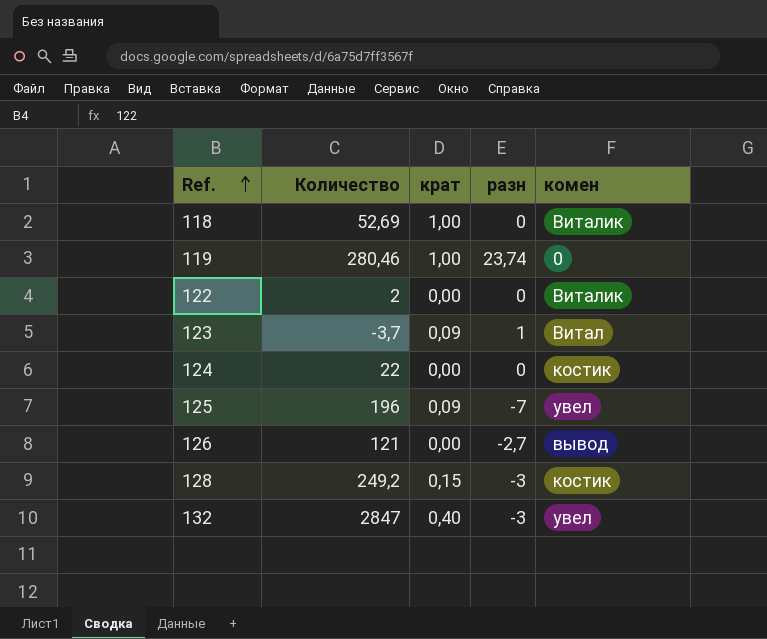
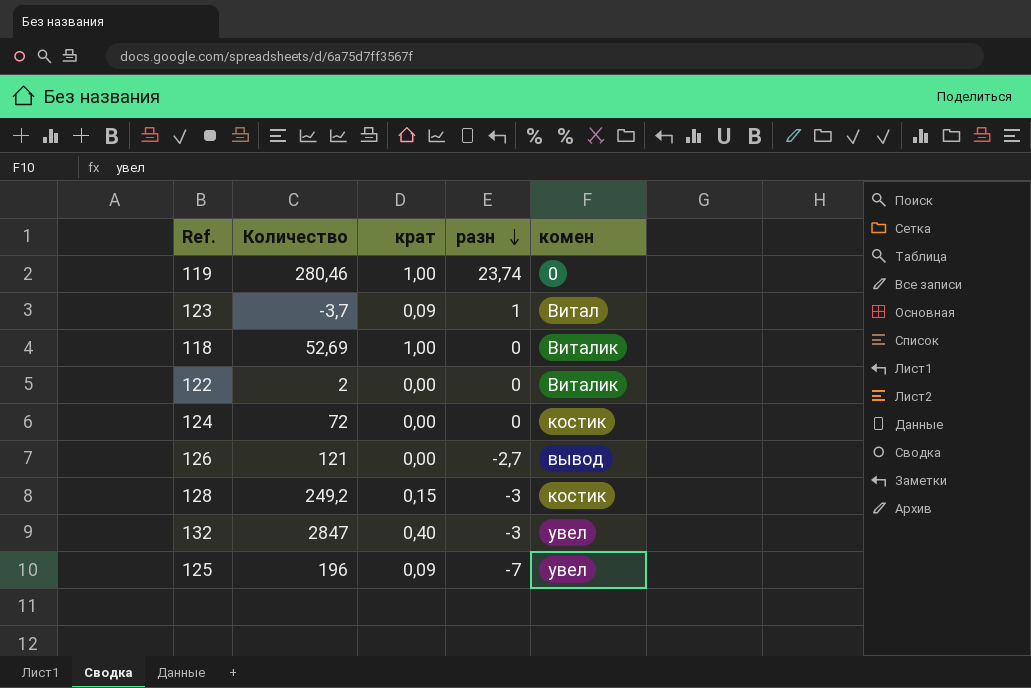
row order: Ref. ascending -> разн descending
124 | Количество: 22 -> 72

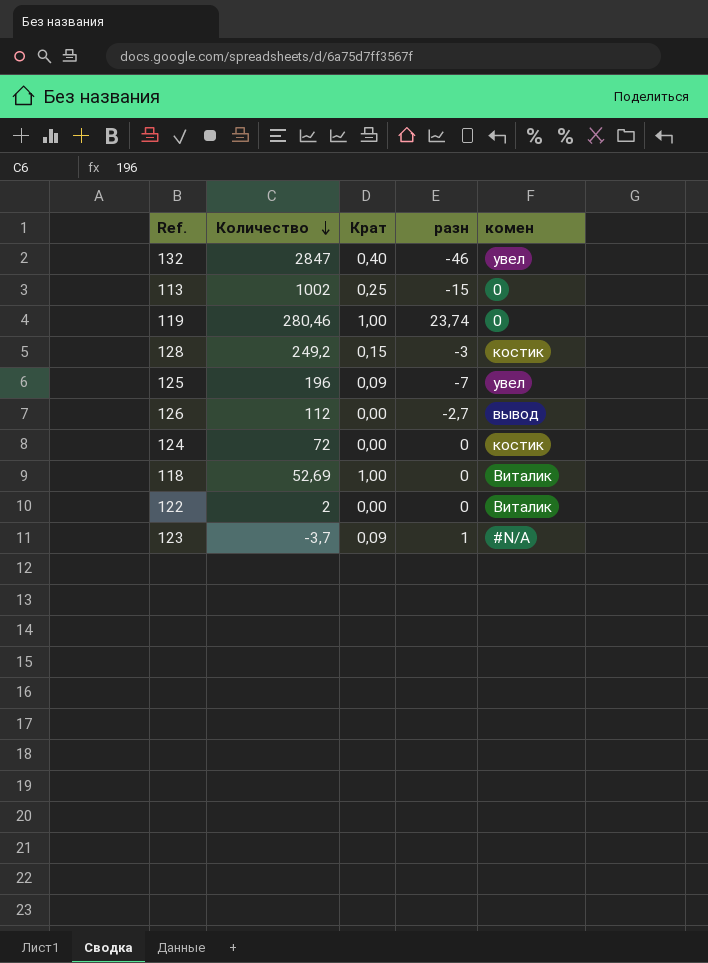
row order: разн descending -> Количество descending
column name: крат -> Крат
132 | разн: -3 -> -46
row 113: none -> 1002 | 0,25 | -15 | 0
126 | Количество: 121 -> 112
123 | комен: Витал -> #N/A

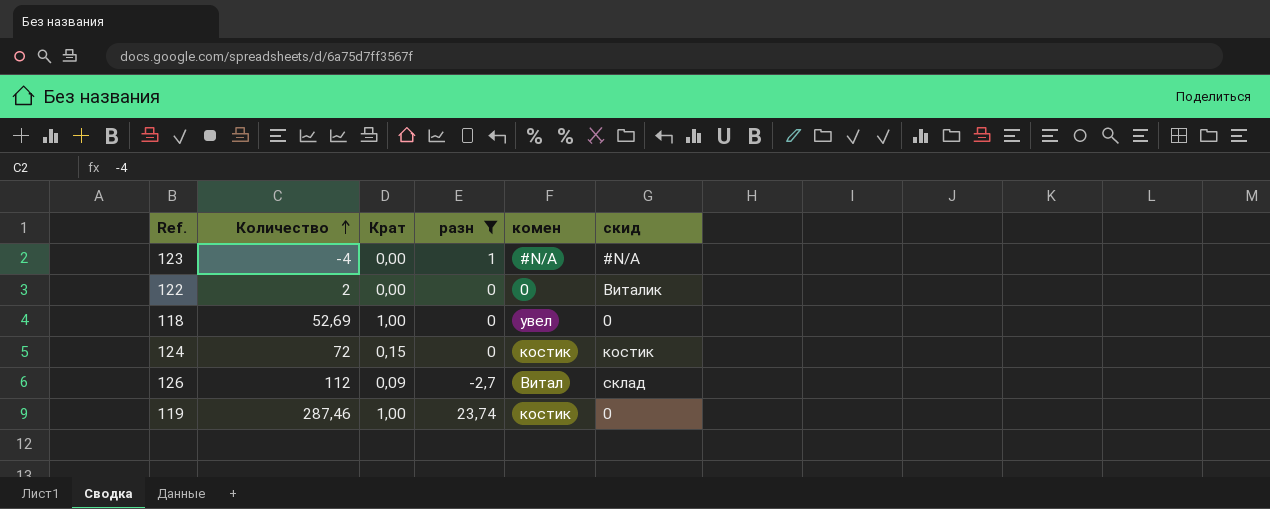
filter: none -> разн >= -2,7
row order: Количество descending -> Количество ascending
column скид | position: none -> 6
123 | Количество: -3,7 -> -4
123 | Крат: 0,09 -> 0,00
122 | комен: Виталик -> 0
118 | комен: Виталик -> увел
124 | Крат: 0,00 -> 0,15
126 | Крат: 0,00 -> 0,09
126 | комен: вывод -> Витал
119 | Количество: 280,46 -> 287,46
119 | комен: 0 -> костик

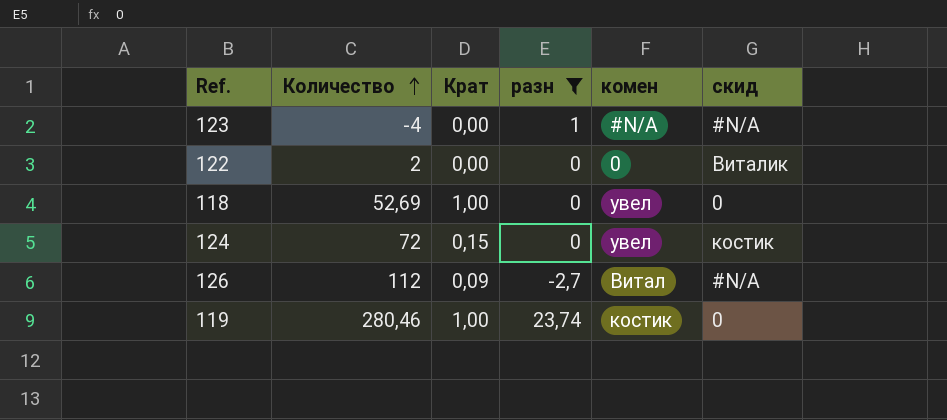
124 | комен: костик -> увел
126 | скид: склад -> #N/A
119 | Количество: 287,46 -> 280,46

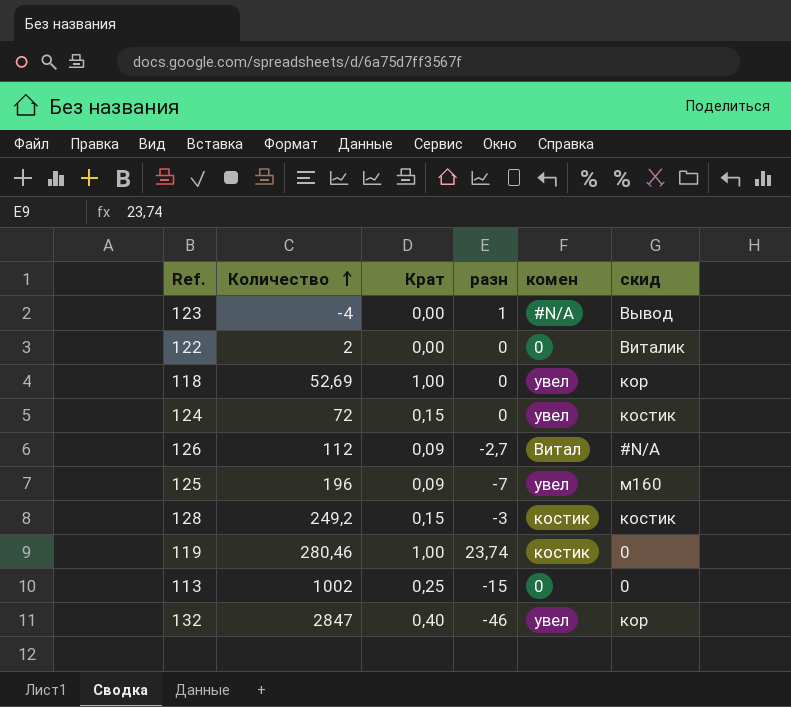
filter: разн >= -2,7 -> none
123 | скид: #N/A -> Вывод
118 | скид: 0 -> кор

